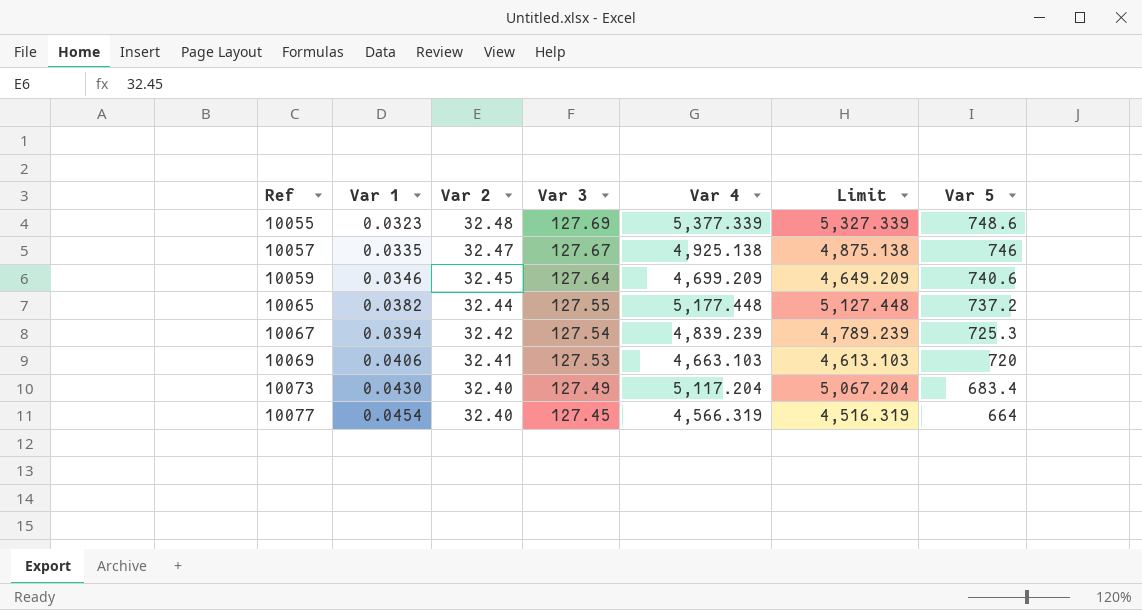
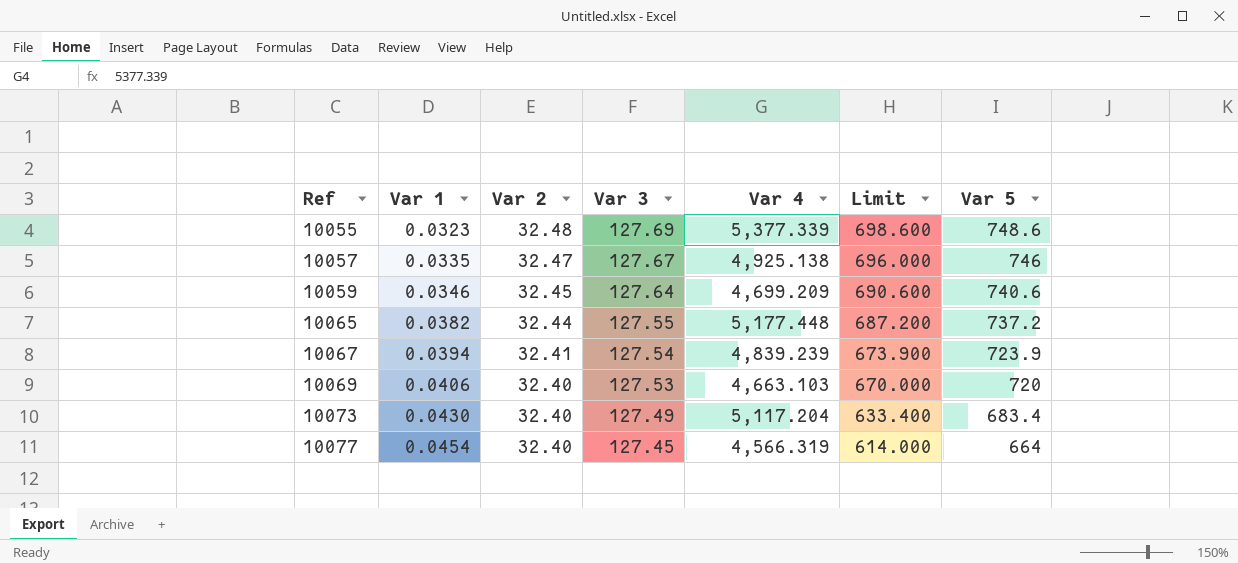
column Limit | formula: [Var 4] - 50 -> [Var 5] - 50
10067 | Var 2: 32.42 -> 32.41
10067 | Var 5: 725.3 -> 723.9
10069 | Var 2: 32.41 -> 32.40

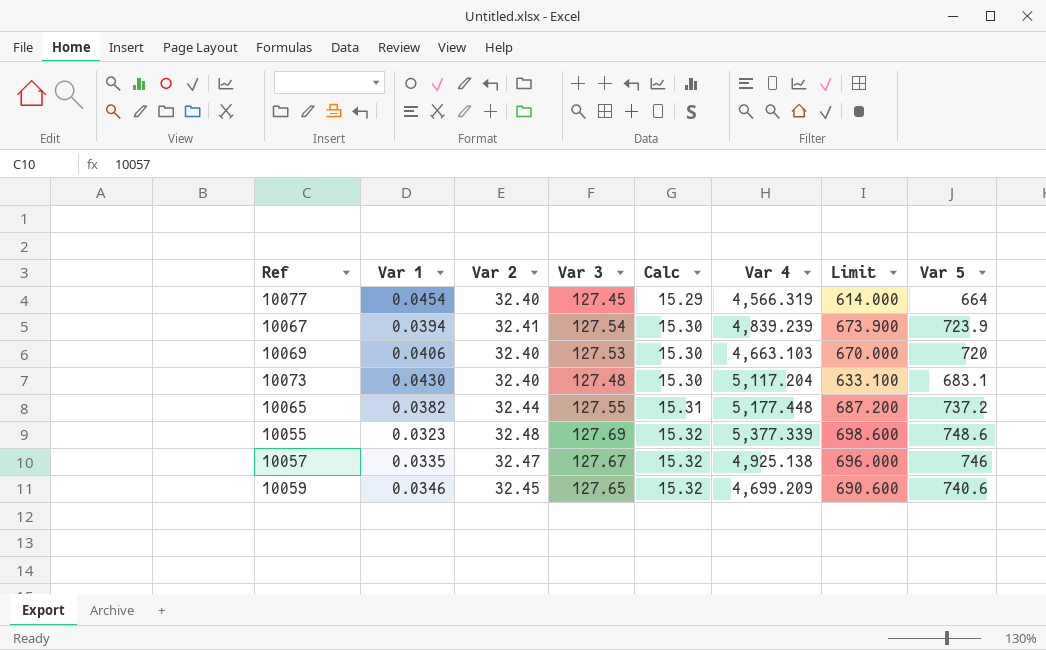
row order: Ref ascending -> Calc ascending
column Calc | formula: none -> [Var 3] * 0.12
10073 | Var 3: 127.49 -> 127.48
10073 | Limit: 633.400 -> 633.100
10073 | Var 5: 683.4 -> 683.1
10059 | Var 3: 127.64 -> 127.65

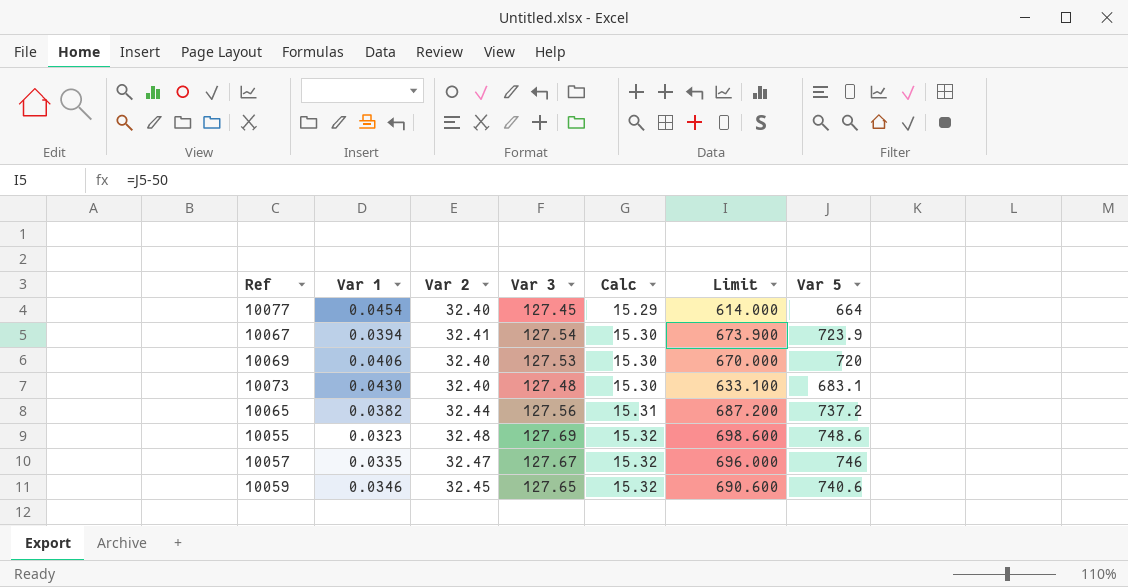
column Var 4 | position: 6 -> none
10065 | Var 3: 127.55 -> 127.56

